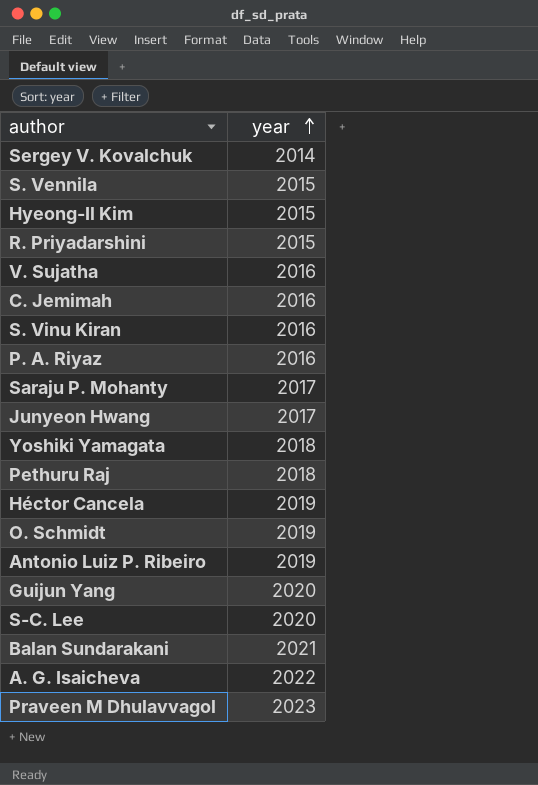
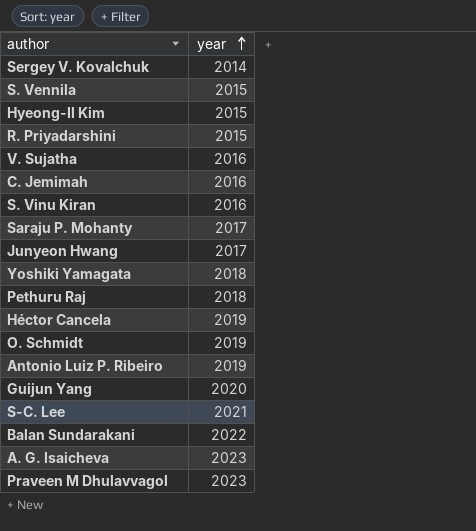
row P. A. Riyaz: 2016 -> none
S-C. Lee | year: 2020 -> 2021
Balan Sundarakani | year: 2021 -> 2022
A. G. Isaicheva | year: 2022 -> 2023

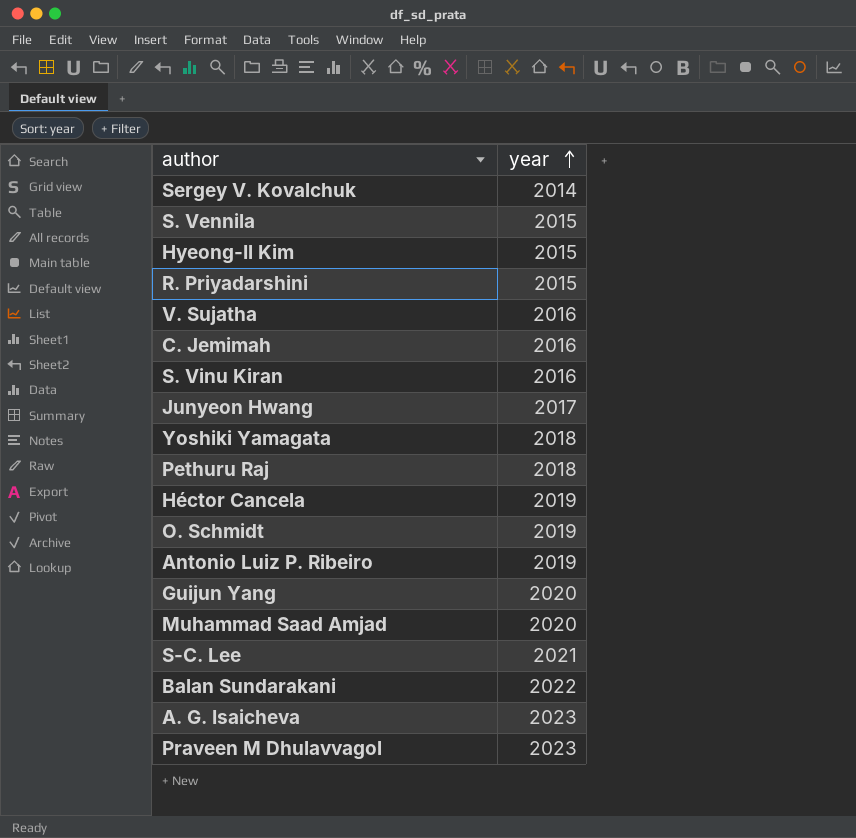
row Saraju P. Mohanty: 2017 -> none
row Muhammad Saad Amjad: none -> 2020

